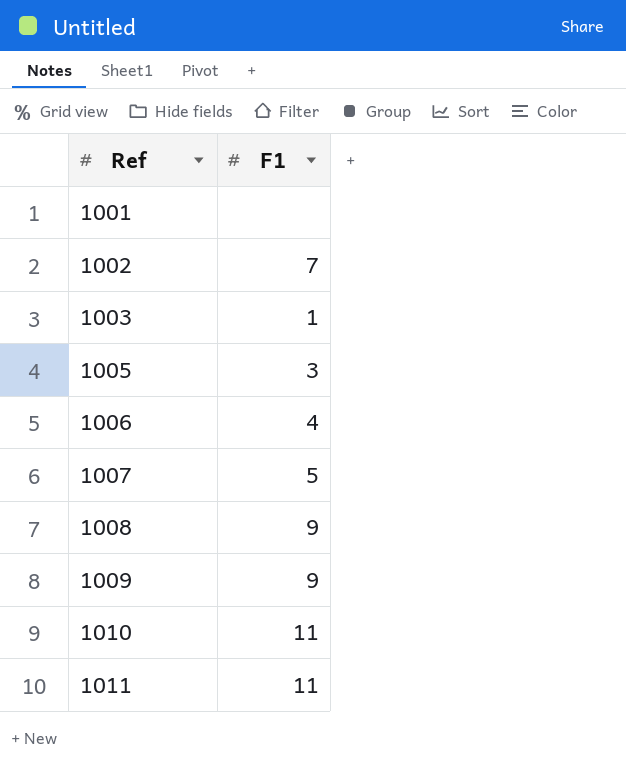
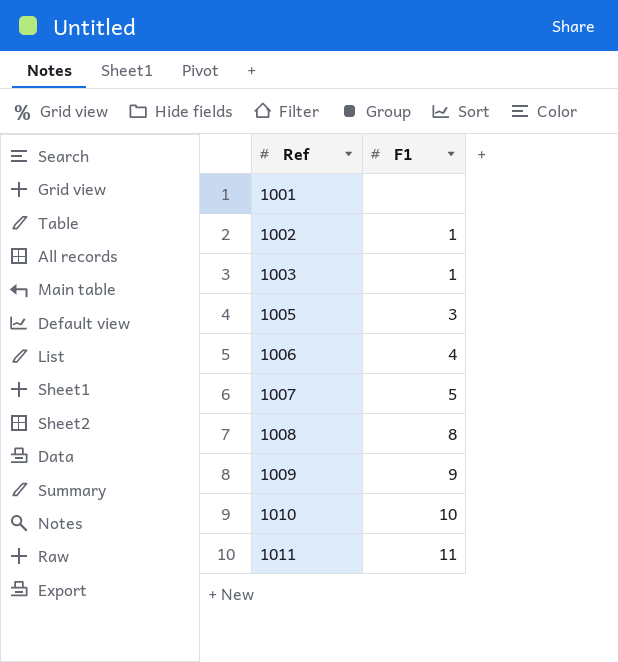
1002 | F1: 7 -> 1
1008 | F1: 9 -> 8
1010 | F1: 11 -> 10

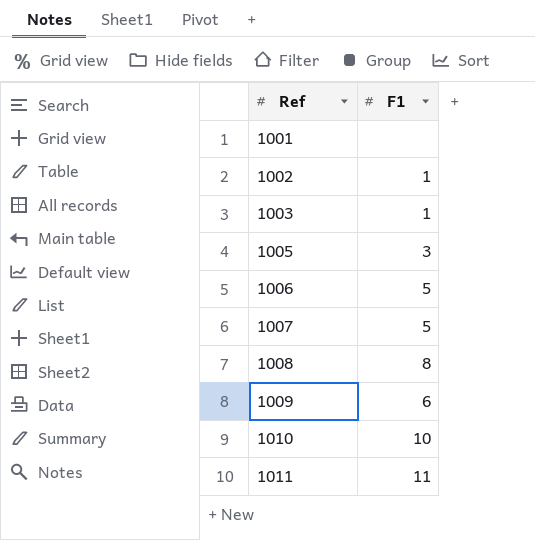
1006 | F1: 4 -> 5
1009 | F1: 9 -> 6

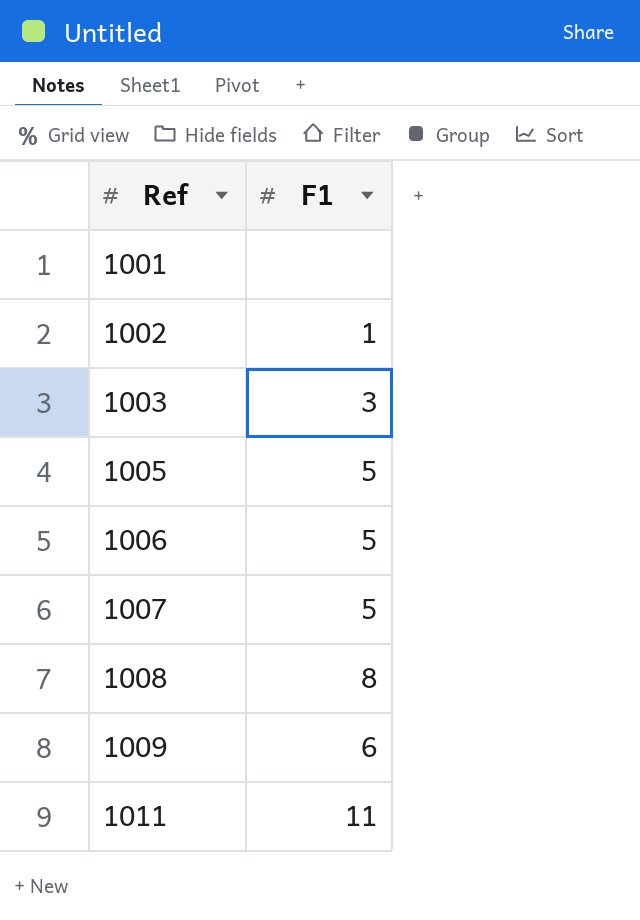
row 1010: 10 -> none
1003 | F1: 1 -> 3
1005 | F1: 3 -> 5

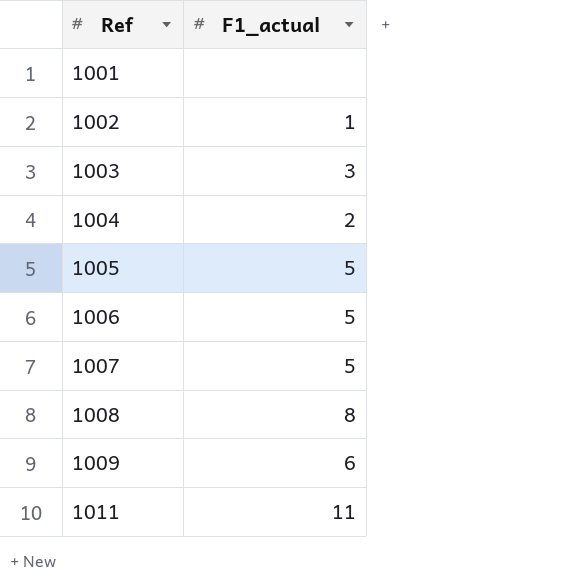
column name: F1 -> F1_actual
row 1004: none -> 2

